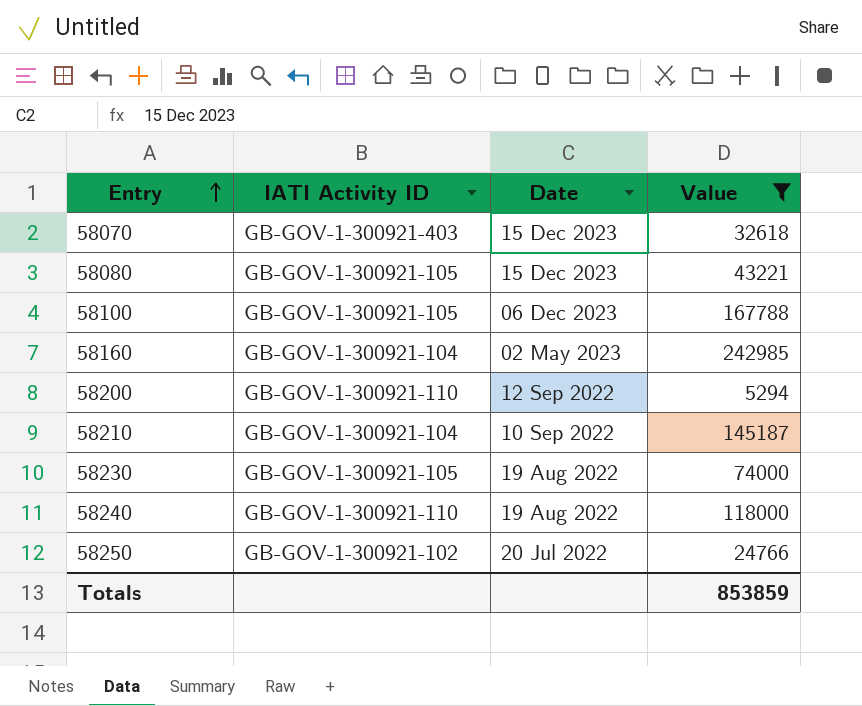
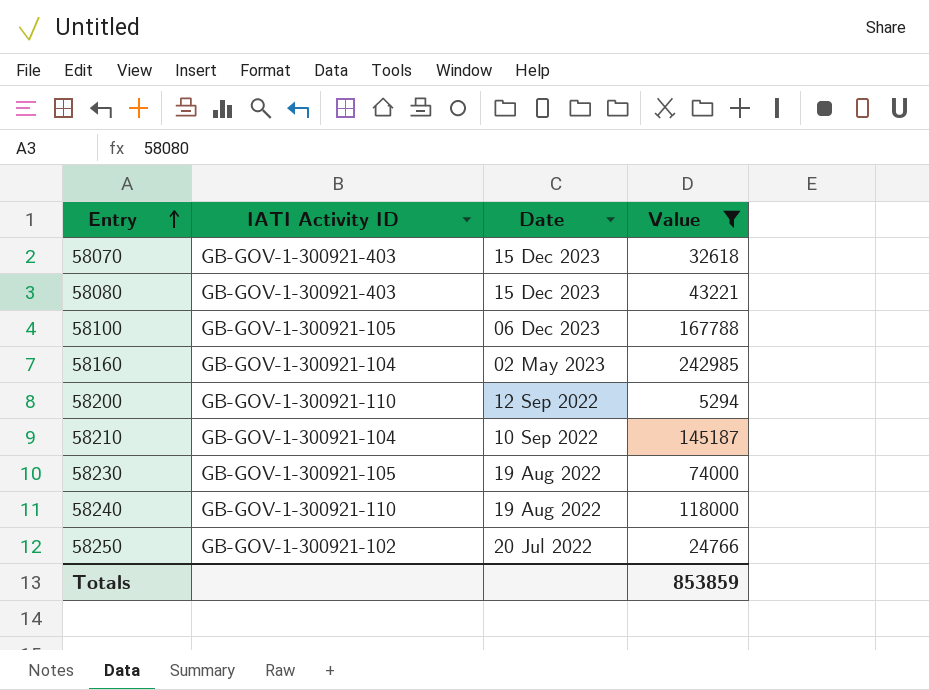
58080 | IATI Activity ID: GB-GOV-1-300921-105 -> GB-GOV-1-300921-403

